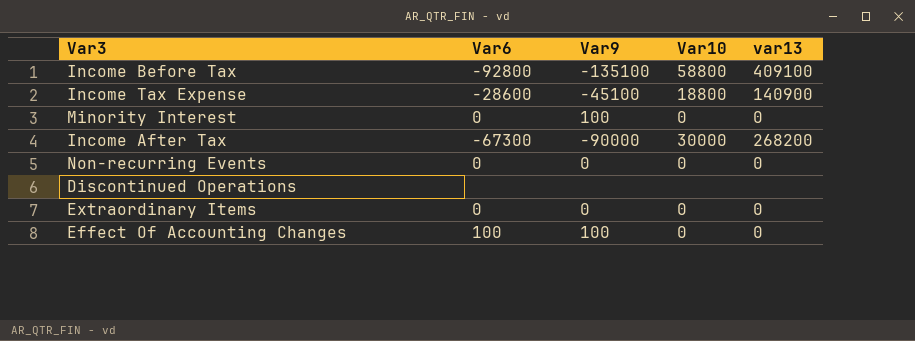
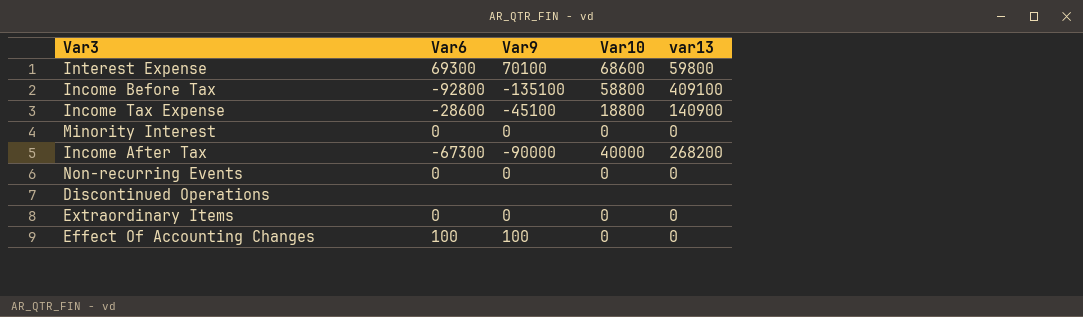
row Interest Expense: none -> 69300 | 70100 | 68600 | 59800
Minority Interest | Var9: 100 -> 0
Income After Tax | Var10: 30000 -> 40000

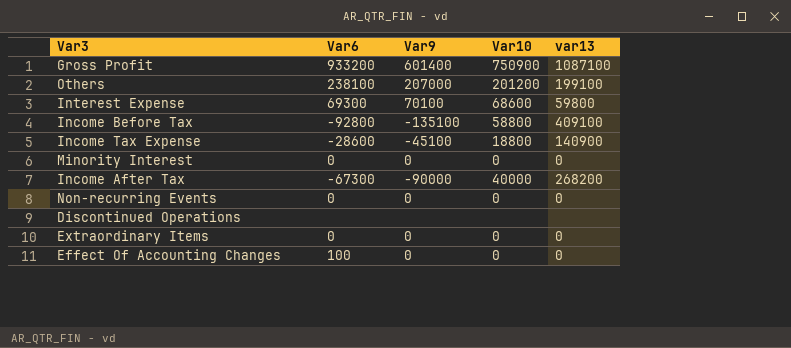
row Gross Profit: none -> 933200 | 601400 | 750900 | 1087100
row Others: none -> 238100 | 207000 | 201200 | 199100
Effect Of Accounting Changes | Var9: 100 -> 0

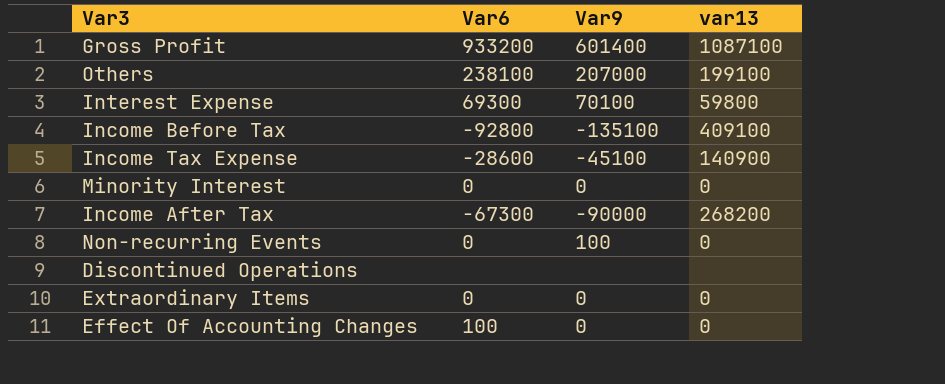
column Var10 | position: 4 -> none
Non-recurring Events | Var9: 0 -> 100

